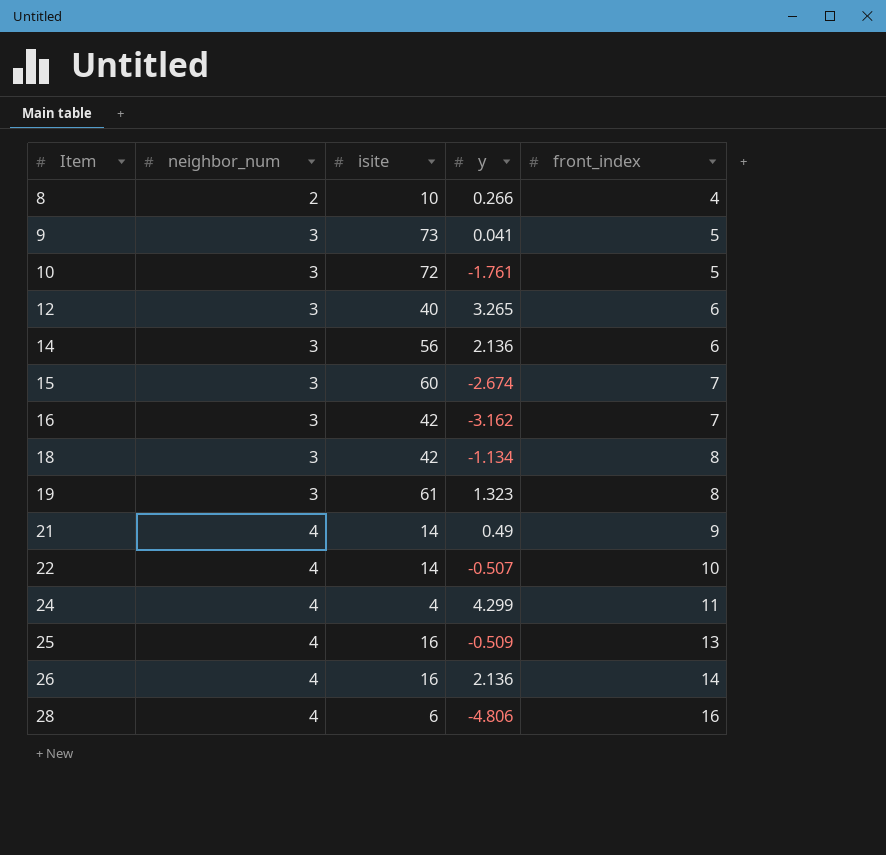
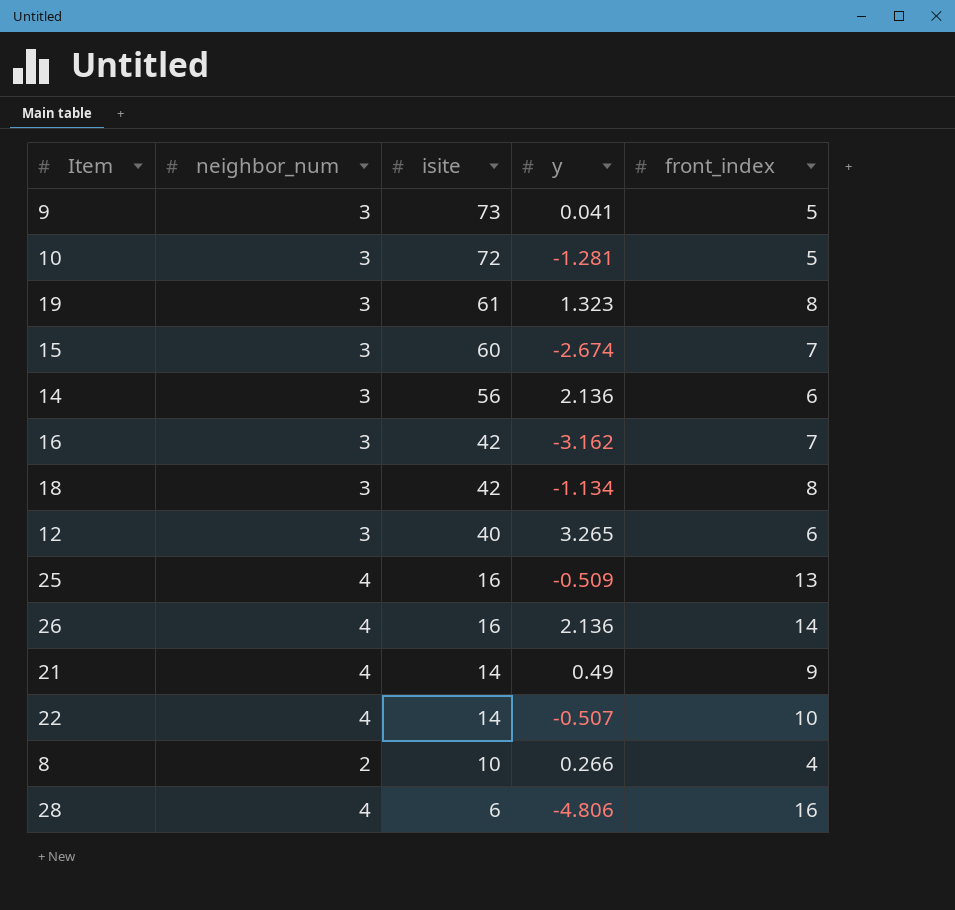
row order: Item ascending -> isite descending
row 24: 4 | 4 | 4.299 | 11 -> none
10 | y: -1.761 -> -1.281

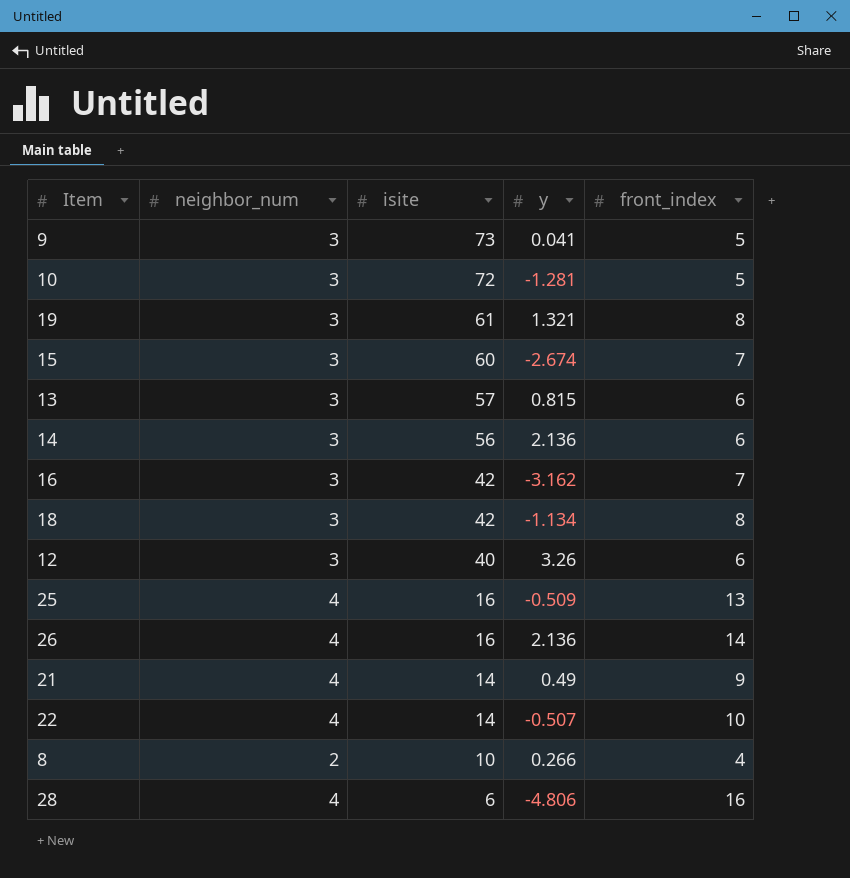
19 | y: 1.323 -> 1.321
row 13: none -> 3 | 57 | 0.815 | 6
12 | y: 3.265 -> 3.26

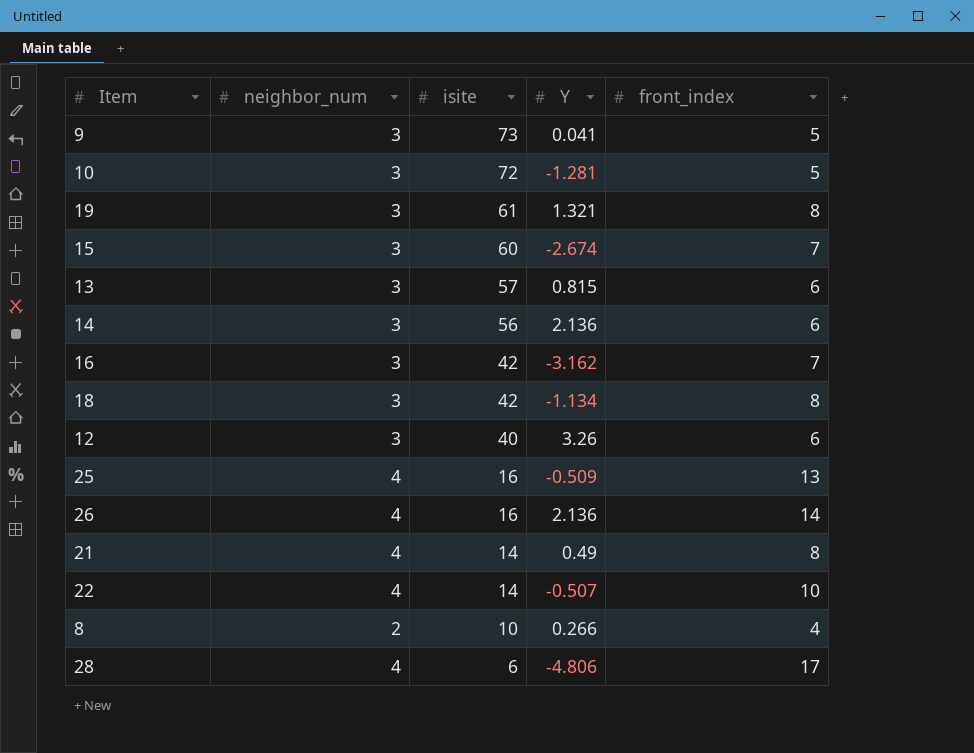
column name: y -> Y
21 | front_index: 9 -> 8
28 | front_index: 16 -> 17

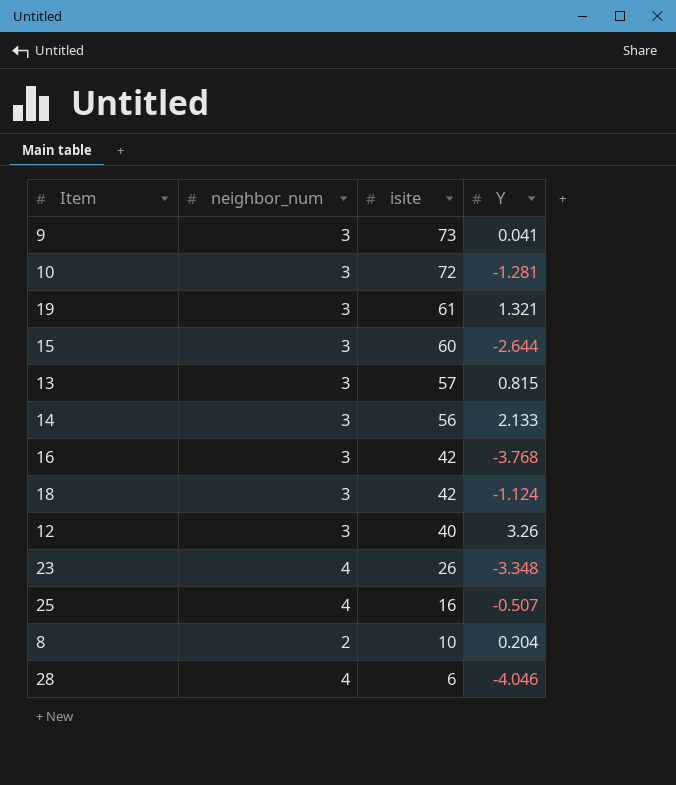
column front_index | position: 5 -> none
row 26: 4 | 16 | 2.136 | 14 -> none
row 21: 4 | 14 | 0.49 | 8 -> none
row 22: 4 | 14 | -0.507 | 10 -> none
15 | Y: -2.674 -> -2.644
14 | Y: 2.136 -> 2.133
16 | Y: -3.162 -> -3.768
18 | Y: -1.134 -> -1.124
row 23: none -> 4 | 26 | -3.348
25 | Y: -0.509 -> -0.507
8 | Y: 0.266 -> 0.204
28 | Y: -4.806 -> -4.046

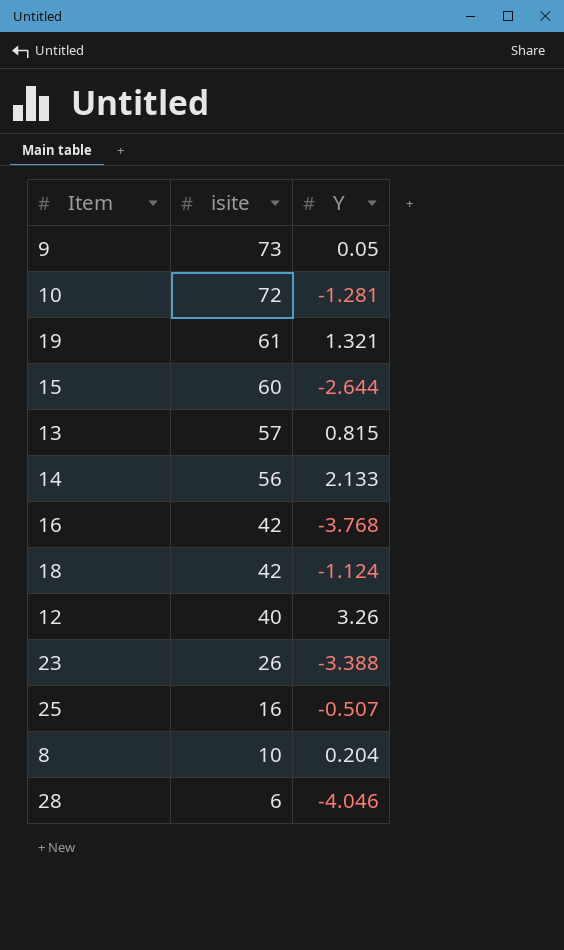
column neighbor_num | position: 2 -> none
9 | Y: 0.041 -> 0.05
23 | Y: -3.348 -> -3.388

